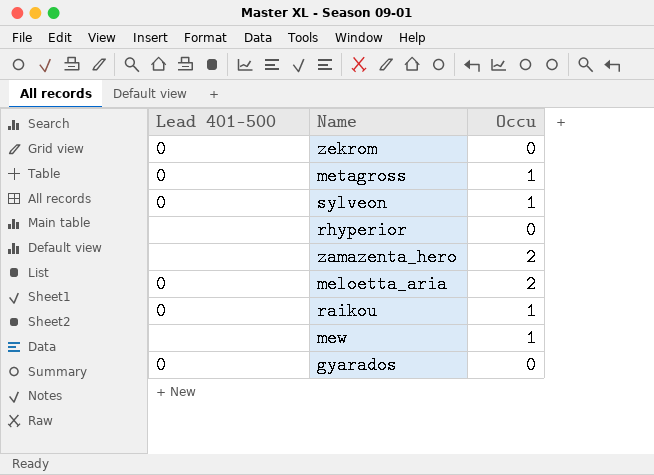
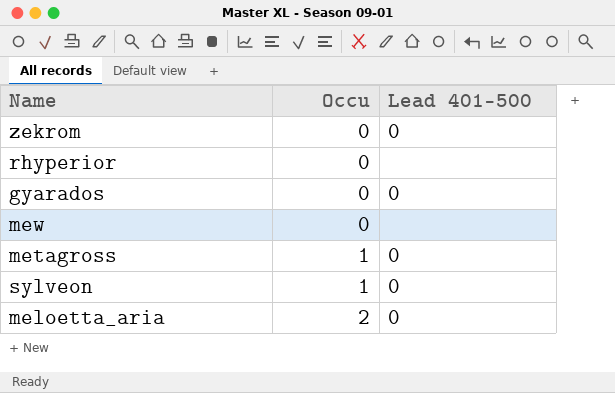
row order: none -> Occu ascending
column Lead 401-500 | position: 1 -> 3
row zamazenta_hero: none | 2 -> none
row raikou: 0 | 1 -> none
mew | Occu: 1 -> 0

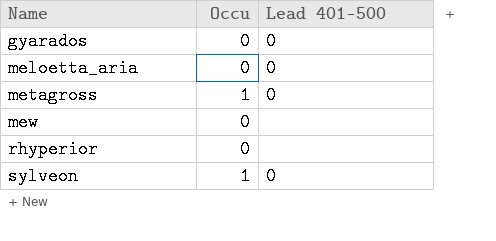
row order: Occu ascending -> Name ascending
row zekrom: 0 | 0 -> none
meloetta_aria | Occu: 2 -> 0

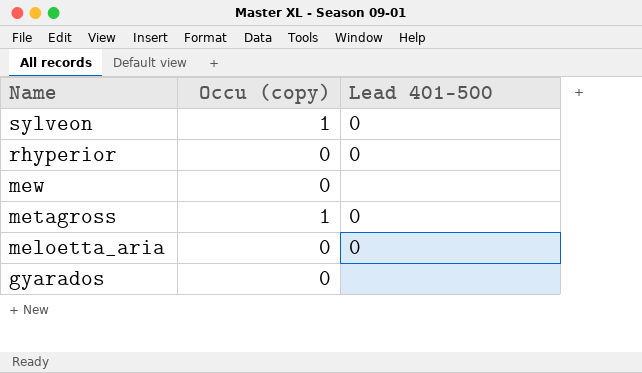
row order: Name ascending -> Name descending
column name: Occu -> Occu (copy)
rhyperior | Lead 401-500: none -> 0
gyarados | Lead 401-500: 0 -> none

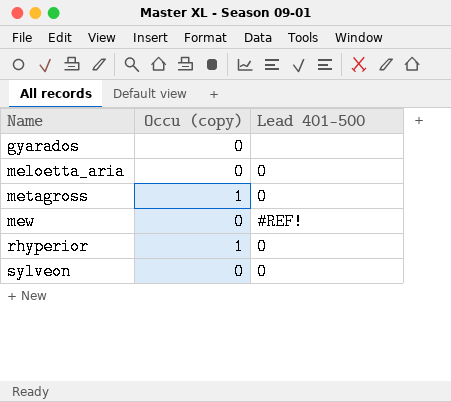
row order: Name descending -> Name ascending
mew | Lead 401-500: none -> #REF!
rhyperior | Occu (copy): 0 -> 1
sylveon | Occu (copy): 1 -> 0

